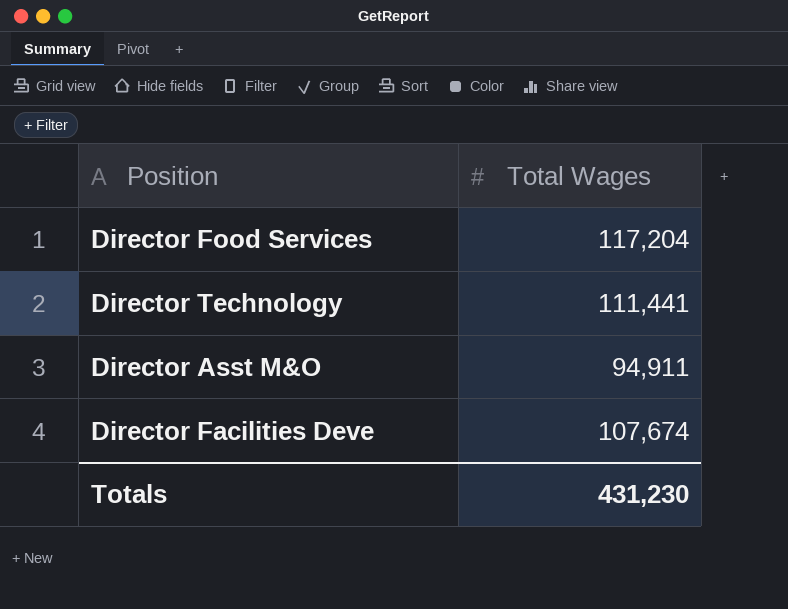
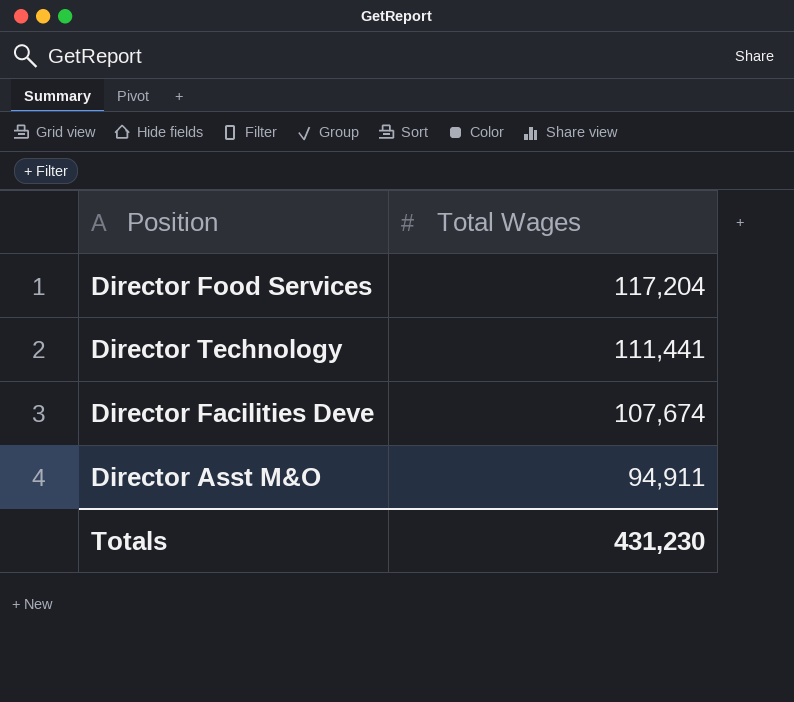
row order: none -> Total Wages descending

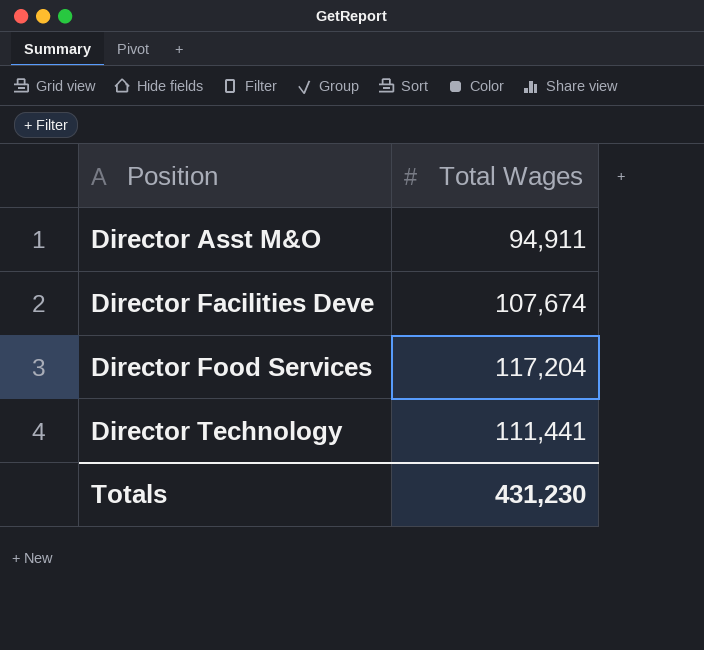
row order: Total Wages descending -> Position ascending

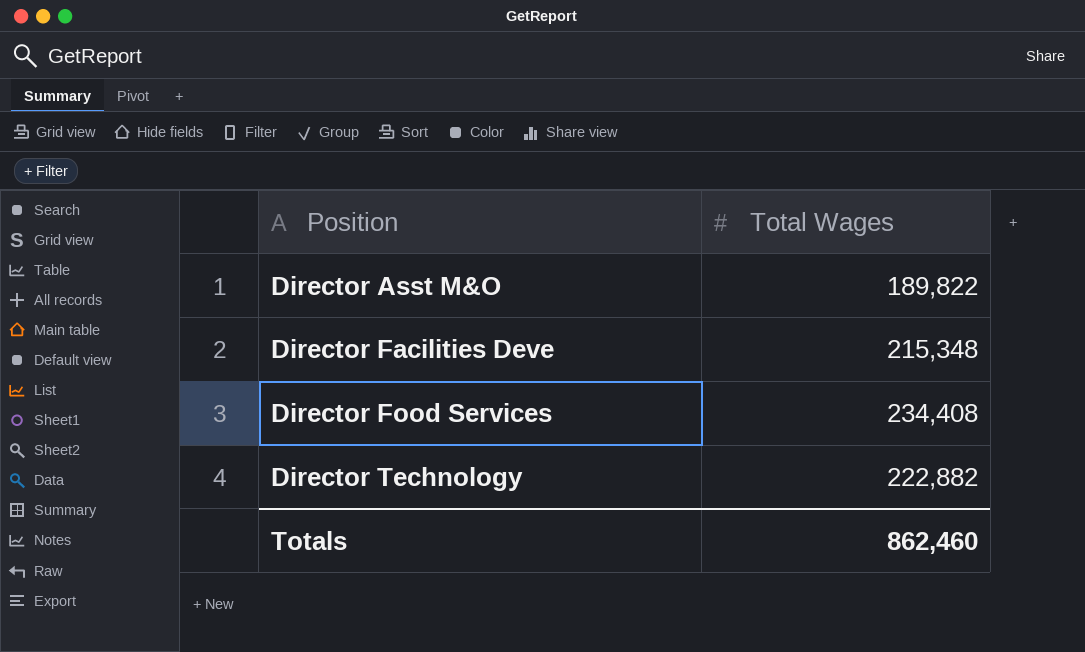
Director Asst M&O | Total Wages: 94,911 -> 189,822
Director Facilities Deve | Total Wages: 107,674 -> 215,348
Director Food Services | Total Wages: 117,204 -> 234,408
Director Technology | Total Wages: 111,441 -> 222,882
Totals | Total Wages: 431,230 -> 862,460

